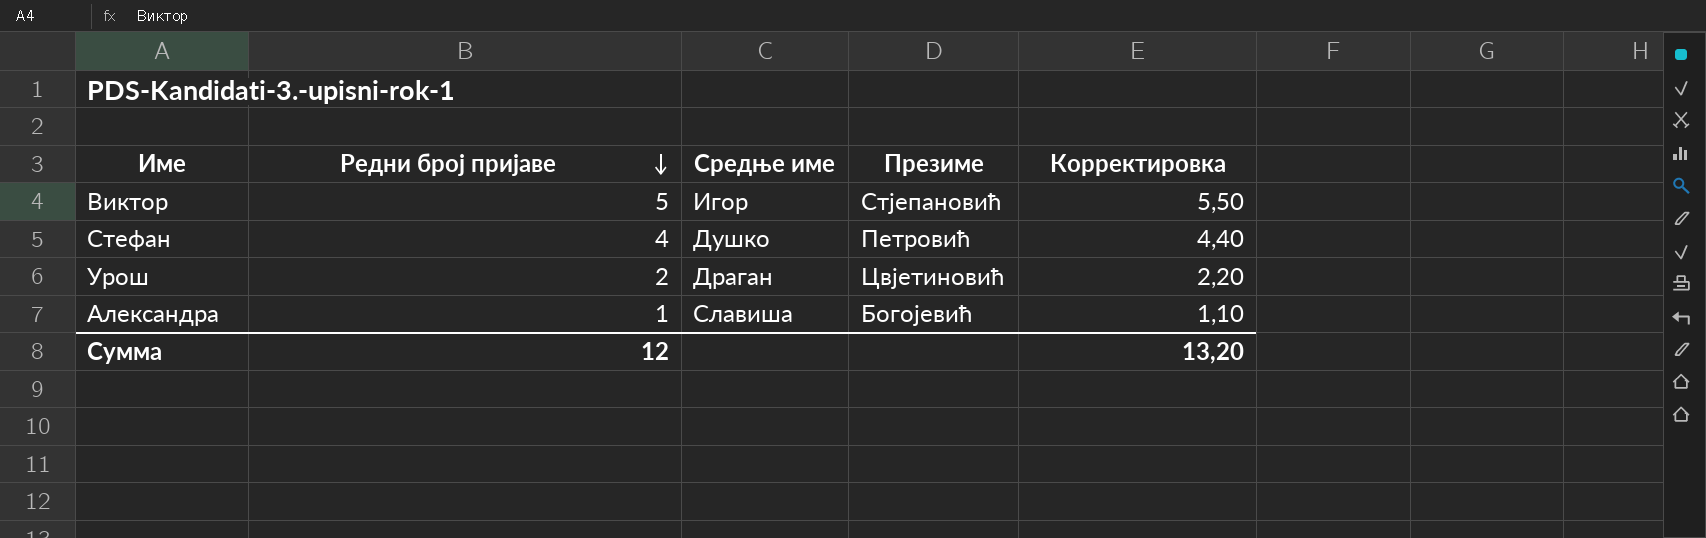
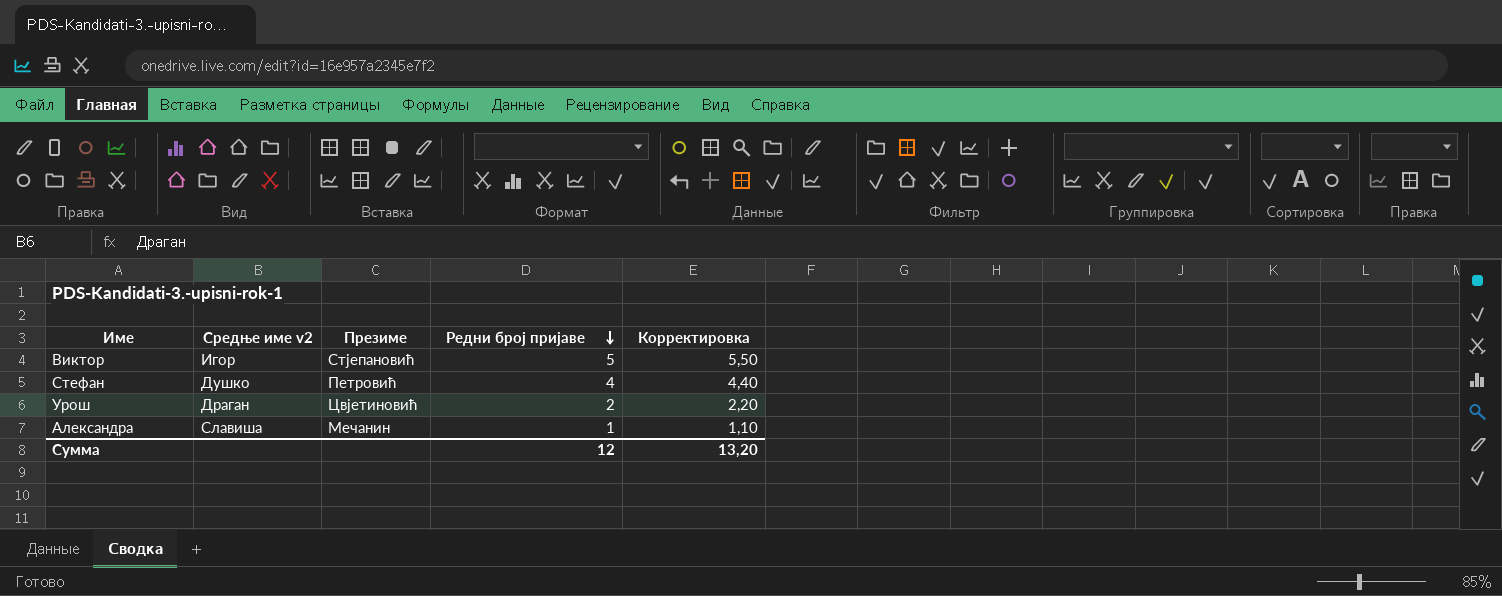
column name: Средње име -> Средње име v2
column Редни број пријаве | position: 2 -> 4
Александра | Презиме: Богојевић -> Мечанин

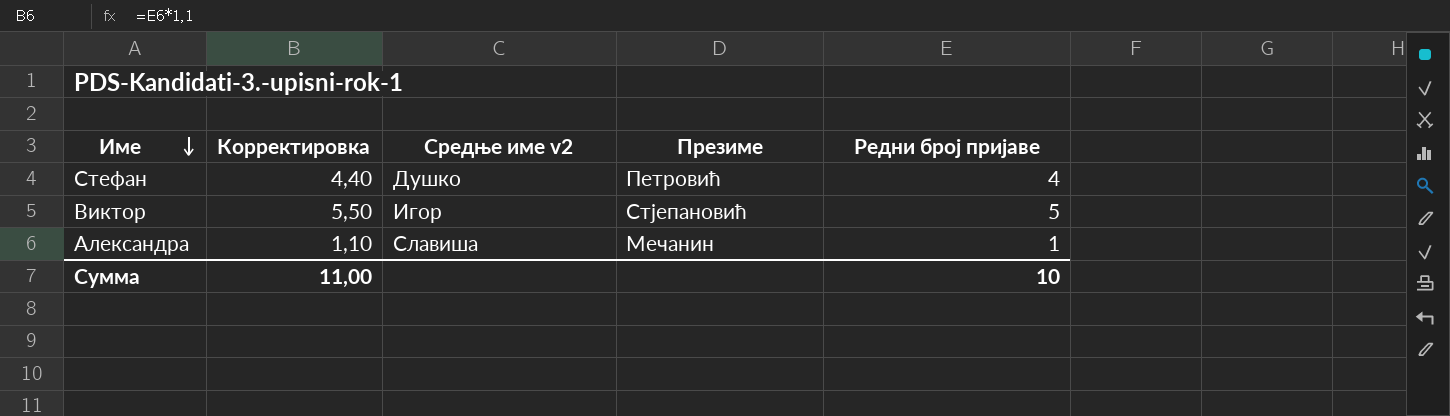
row order: Редни број пријаве descending -> Име descending
column Корректировка | position: 5 -> 2
row Урош: Драган | Цвјетиновић | 2 | 2,20 -> none
Сумма | Корректировка: 13,20 -> 11,00
Сумма | Редни број пријаве: 12 -> 10

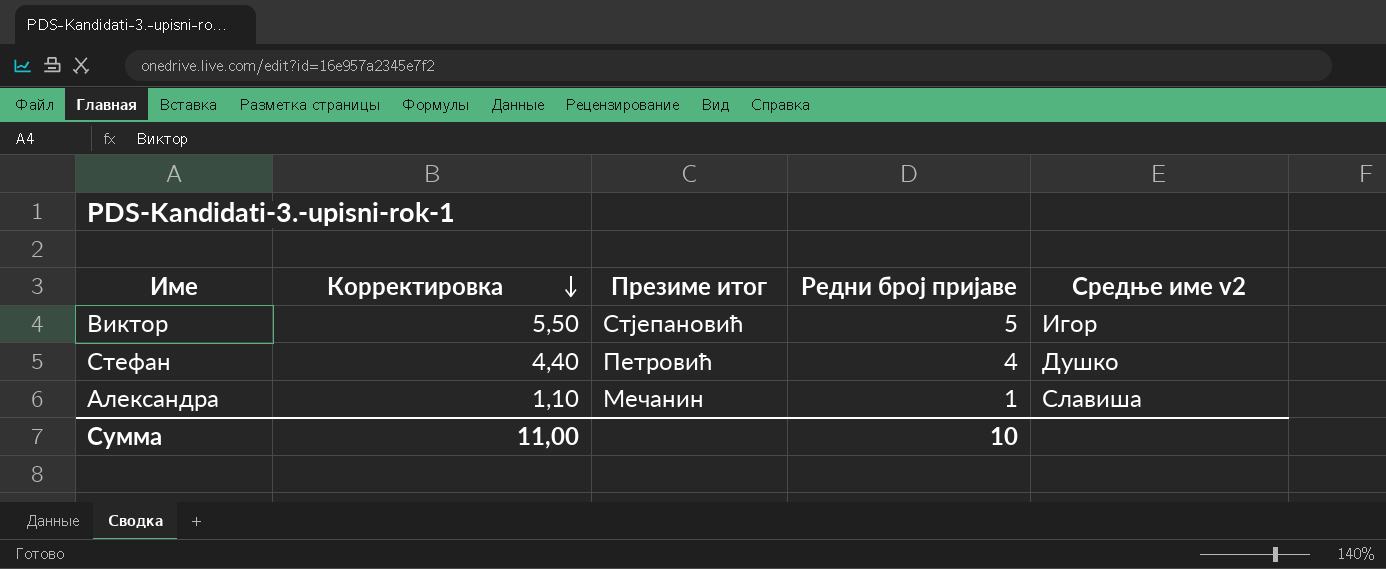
row order: Име descending -> Корректировка descending
column name: Презиме -> Презиме итог
column Средње име v2 | position: 3 -> 5

